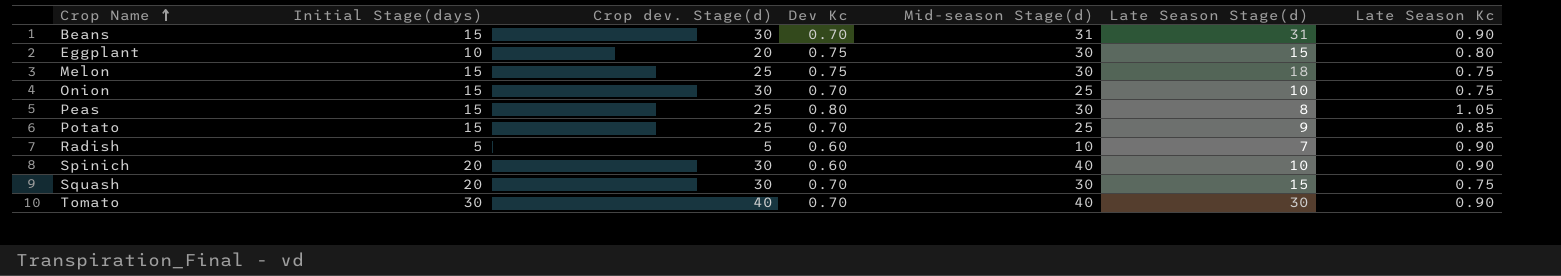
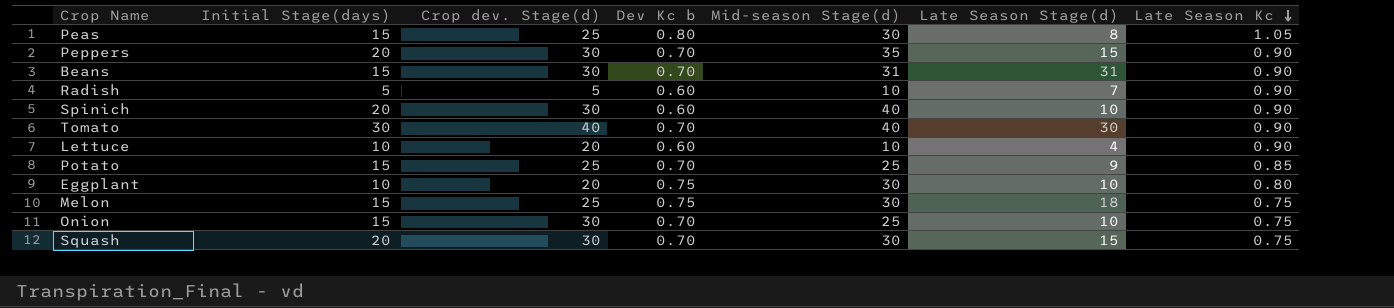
row order: Crop Name ascending -> Late Season Kc descending
column name: Dev Kc -> Dev Kc b
row Peppers: none -> 20 | 30 | 0.70 | 35 | 15 | 0.90
row Lettuce: none -> 10 | 20 | 0.60 | 10 | 4 | 0.90
Eggplant | Late Season Stage(d): 15 -> 10

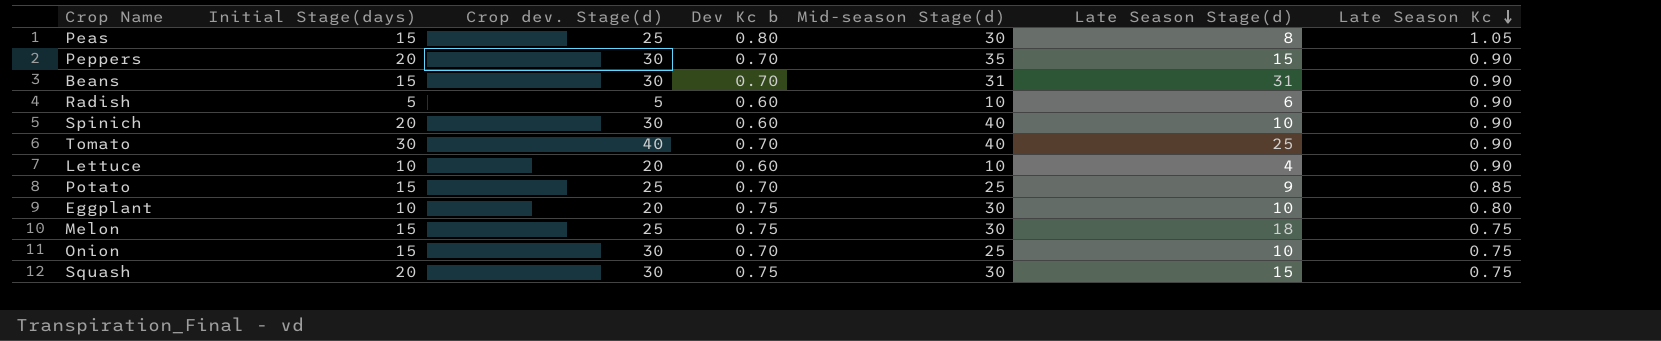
Radish | Late Season Stage(d): 7 -> 6
Tomato | Late Season Stage(d): 30 -> 25
Squash | Dev Kc b: 0.70 -> 0.75

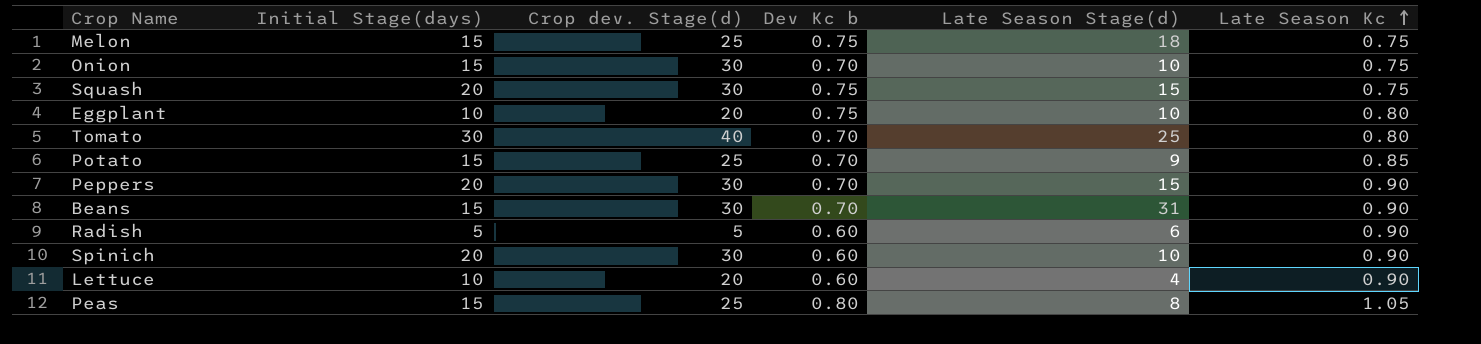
row order: Late Season Kc descending -> Late Season Kc ascending
column Mid-season Stage(d) | position: 5 -> none
Tomato | Late Season Kc: 0.90 -> 0.80

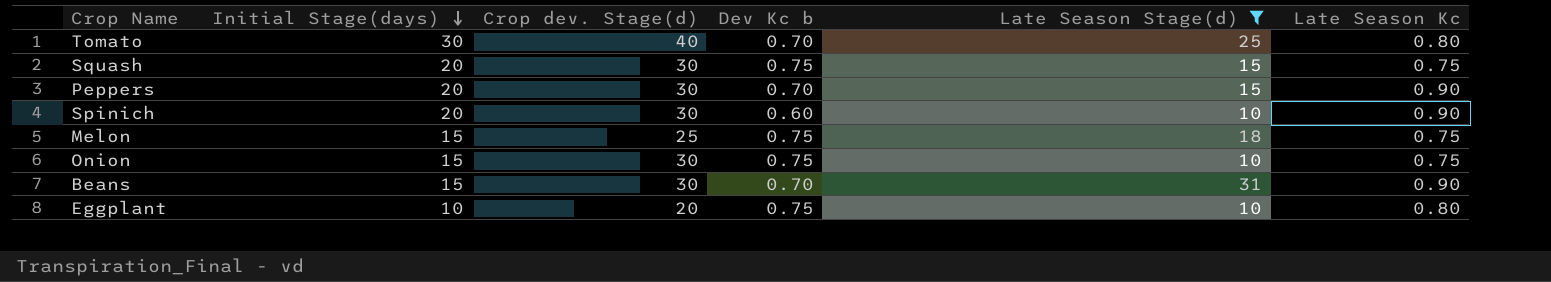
filter: none -> Late Season Stage(d) >= 10
row order: Late Season Kc ascending -> Initial Stage(days) descending
Onion | Dev Kc b: 0.70 -> 0.75

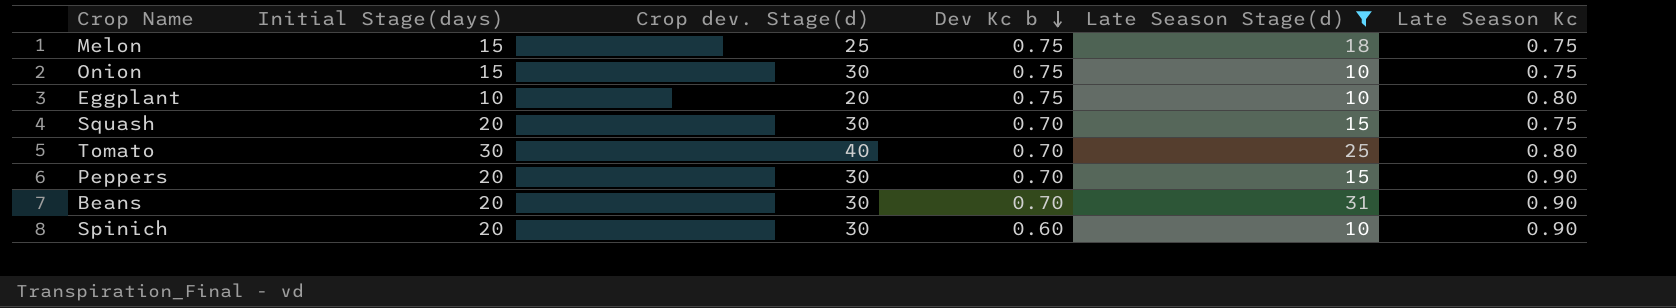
row order: Initial Stage(days) descending -> Dev Kc b descending
Squash | Dev Kc b: 0.75 -> 0.70
Beans | Initial Stage(days): 15 -> 20

